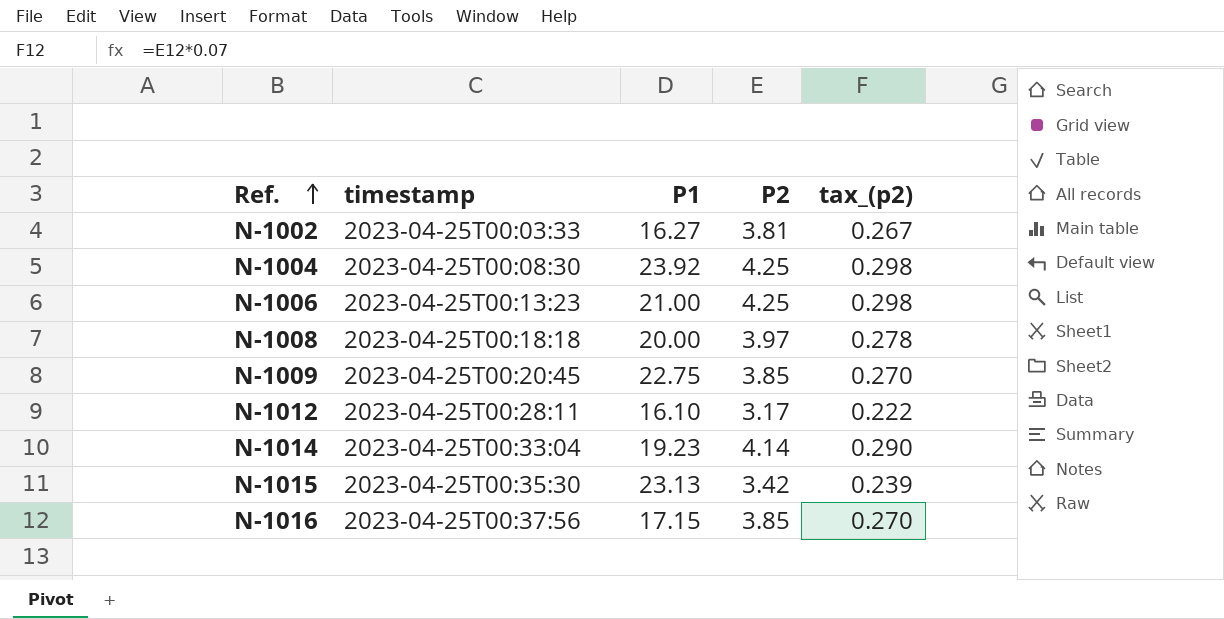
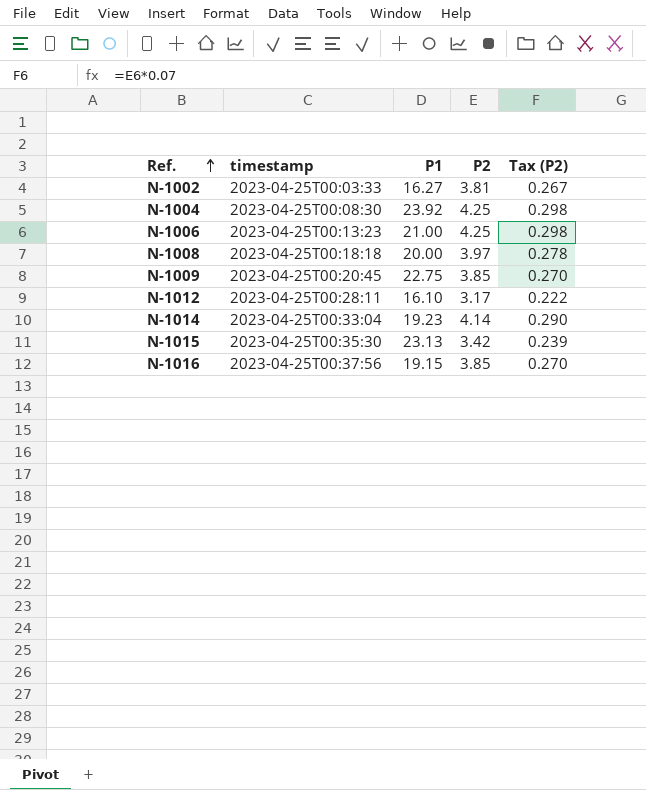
column name: tax_(p2) -> Tax (P2)
N-1016 | P1: 17.15 -> 19.15

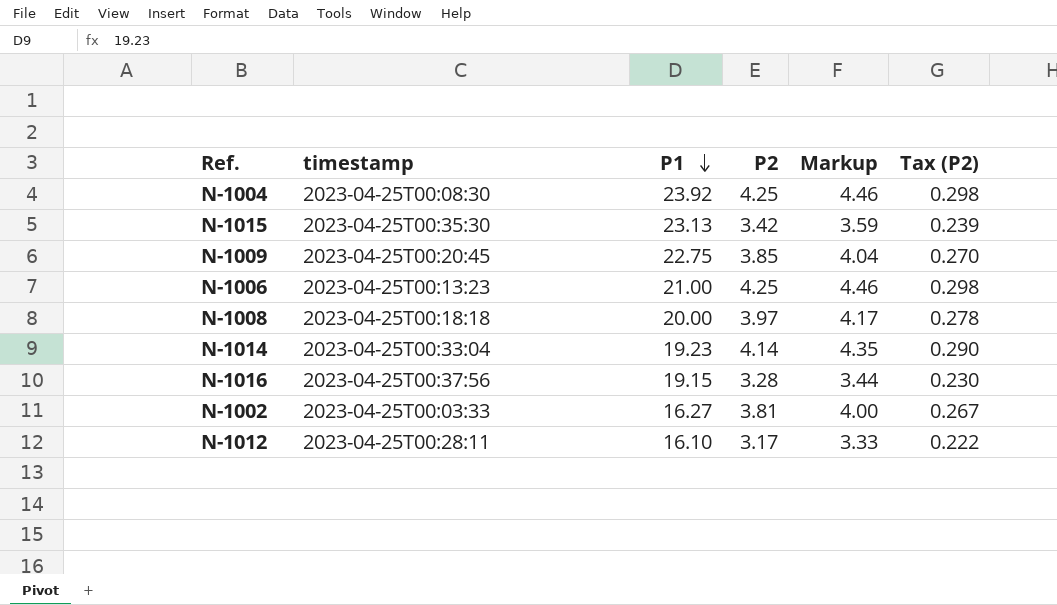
row order: Ref. ascending -> P1 descending
column Markup | formula: none -> [P2] * 1.05
N-1016 | P2: 3.85 -> 3.28
N-1016 | Tax (P2): 0.270 -> 0.230

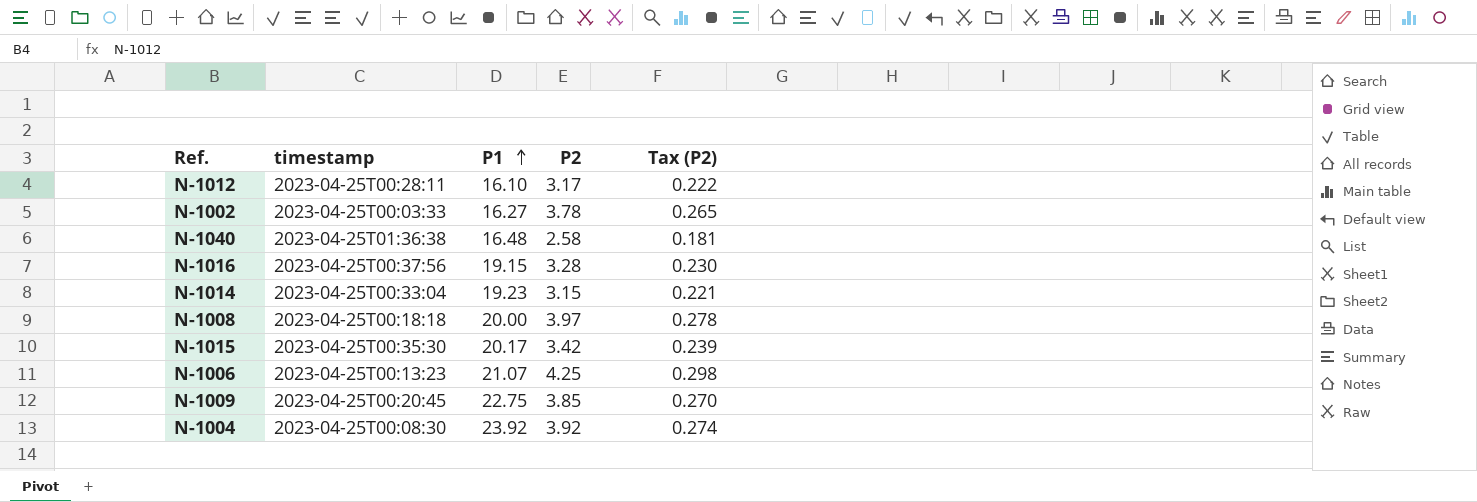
row order: P1 descending -> P1 ascending
column Markup | formula: [P2] * 1.05 -> none
N-1002 | P2: 3.81 -> 3.78
N-1002 | Tax (P2): 0.267 -> 0.265
row N-1040: none -> 2023-04-25T01:36:38 | 16.48 | 2.58 | 0.181
N-1014 | P2: 4.14 -> 3.15
N-1014 | Tax (P2): 0.290 -> 0.221
N-1015 | P1: 23.13 -> 20.17
N-1006 | P1: 21.00 -> 21.07
N-1004 | P2: 4.25 -> 3.92
N-1004 | Tax (P2): 0.298 -> 0.274

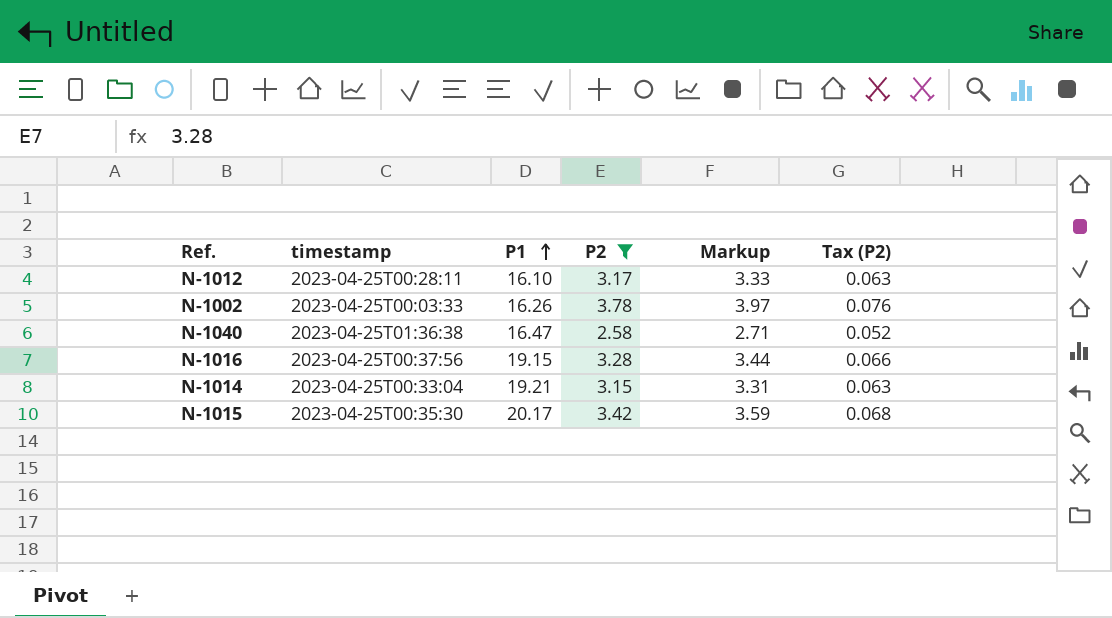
filter: none -> P2 <= 3.78
column Markup | formula: none -> [P2] * 1.05
column Tax (P2) | formula: [P2] * 0.07 -> [P2] * 0.02
N-1002 | P1: 16.27 -> 16.26
N-1040 | P1: 16.48 -> 16.47
N-1014 | P1: 19.23 -> 19.21

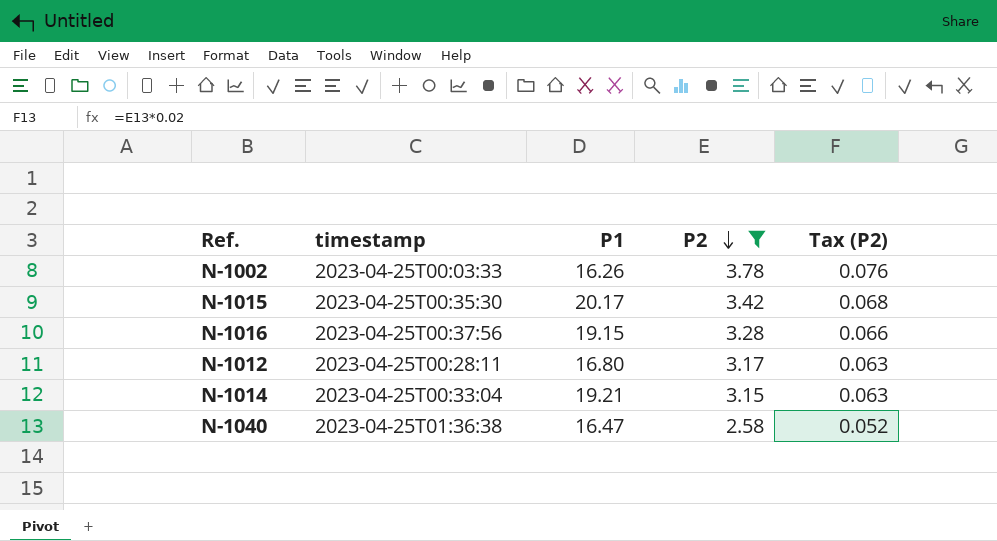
row order: P1 ascending -> P2 descending
column Markup | formula: [P2] * 1.05 -> none
N-1012 | P1: 16.10 -> 16.80

